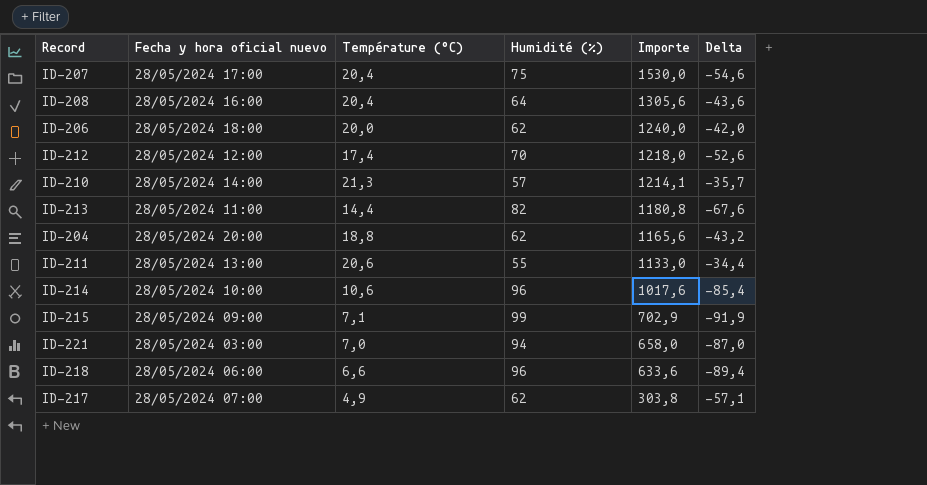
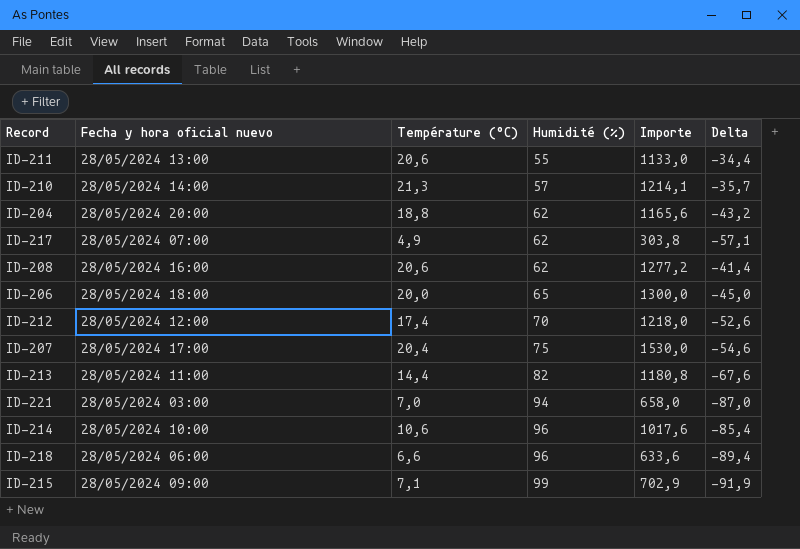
row order: Importe descending -> Humidité (%) ascending
ID-208 | Température (ºC): 20,4 -> 20,6
ID-208 | Humidité (%): 64 -> 62
ID-208 | Importe: 1305,6 -> 1277,2
ID-208 | Delta: -43,6 -> -41,4
ID-206 | Humidité (%): 62 -> 65
ID-206 | Importe: 1240,0 -> 1300,0
ID-206 | Delta: -42,0 -> -45,0

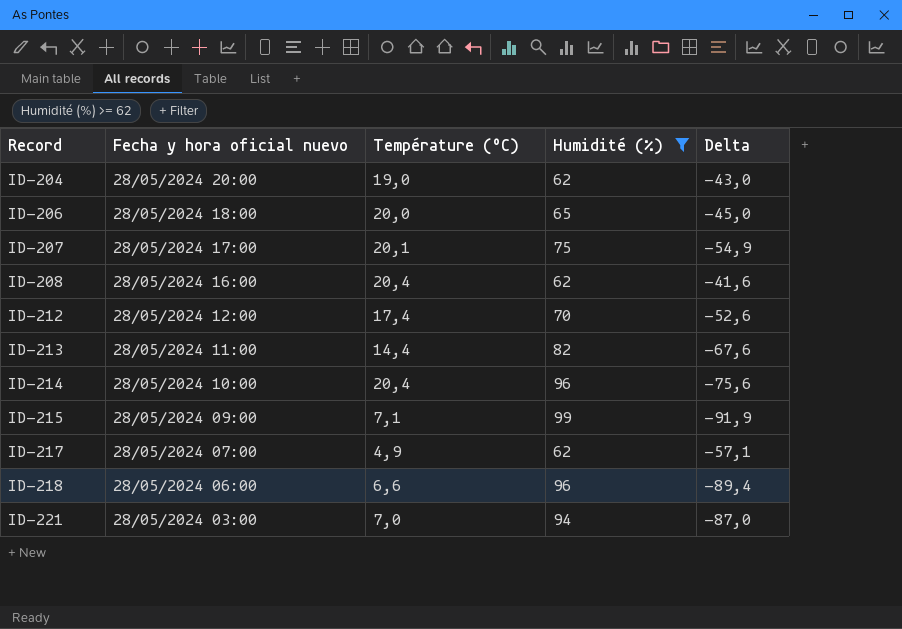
filter: none -> Humidité (%) >= 62
row order: Humidité (%) ascending -> Record ascending
column Importe | formula: [Température (ºC)] * [Humidité (%)] -> none
ID-204 | Température (ºC): 18,8 -> 19,0
ID-204 | Delta: -43,2 -> -43,0
ID-207 | Température (ºC): 20,4 -> 20,1
ID-207 | Delta: -54,6 -> -54,9
ID-208 | Température (ºC): 20,6 -> 20,4
ID-208 | Delta: -41,4 -> -41,6
ID-214 | Température (ºC): 10,6 -> 20,4
ID-214 | Delta: -85,4 -> -75,6

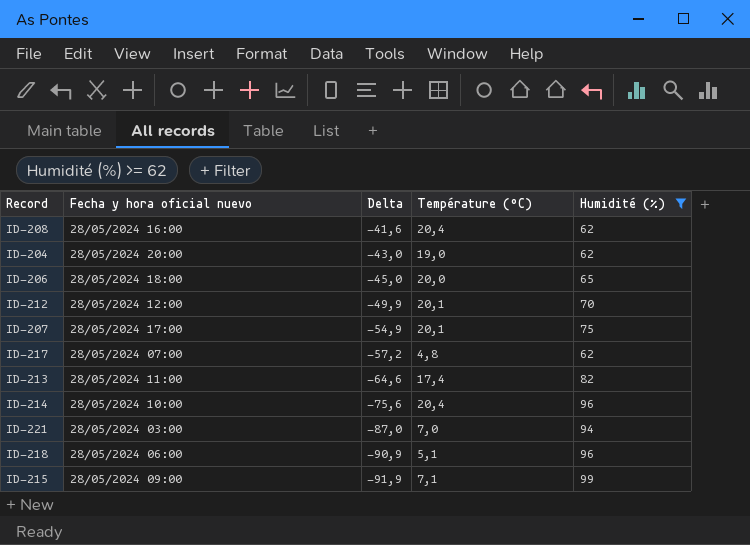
row order: Record ascending -> Delta descending
column Delta | position: 5 -> 3
ID-212 | Delta: -52,6 -> -49,9
ID-212 | Température (ºC): 17,4 -> 20,1
ID-217 | Delta: -57,1 -> -57,2
ID-217 | Température (ºC): 4,9 -> 4,8
ID-213 | Delta: -67,6 -> -64,6
ID-213 | Température (ºC): 14,4 -> 17,4
ID-218 | Delta: -89,4 -> -90,9
ID-218 | Température (ºC): 6,6 -> 5,1

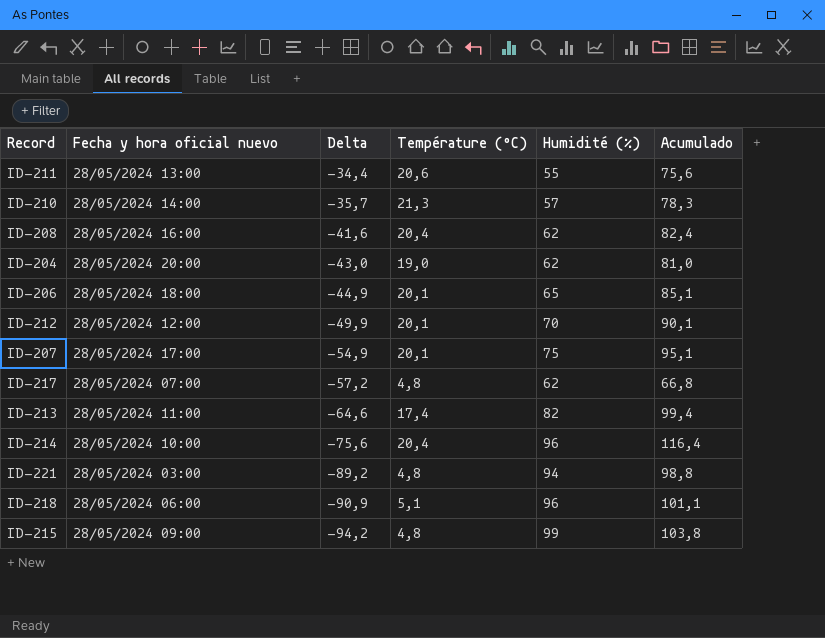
filter: Humidité (%) >= 62 -> none
column Acumulado | formula: none -> [Température (ºC)] + [Humidité (%)]
ID-206 | Delta: -45,0 -> -44,9
ID-206 | Température (ºC): 20,0 -> 20,1
ID-221 | Delta: -87,0 -> -89,2
ID-221 | Température (ºC): 7,0 -> 4,8
ID-215 | Delta: -91,9 -> -94,2
ID-215 | Température (ºC): 7,1 -> 4,8

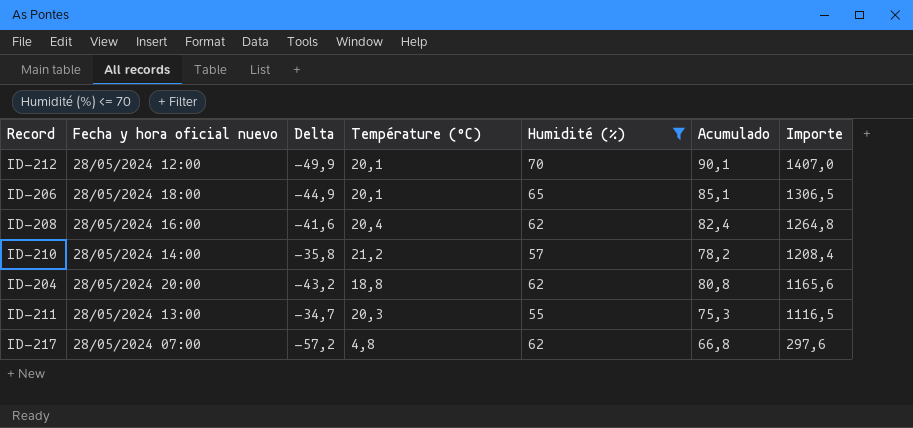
filter: none -> Humidité (%) <= 70
row order: Delta descending -> Importe descending
column Importe | formula: none -> [Température (ºC)] * [Humidité (%)]
ID-210 | Delta: -35,7 -> -35,8
ID-210 | Température (ºC): 21,3 -> 21,2
ID-210 | Acumulado: 78,3 -> 78,2
ID-204 | Delta: -43,0 -> -43,2
ID-204 | Température (ºC): 19,0 -> 18,8
ID-204 | Acumulado: 81,0 -> 80,8
ID-211 | Delta: -34,4 -> -34,7
ID-211 | Température (ºC): 20,6 -> 20,3
ID-211 | Acumulado: 75,6 -> 75,3

